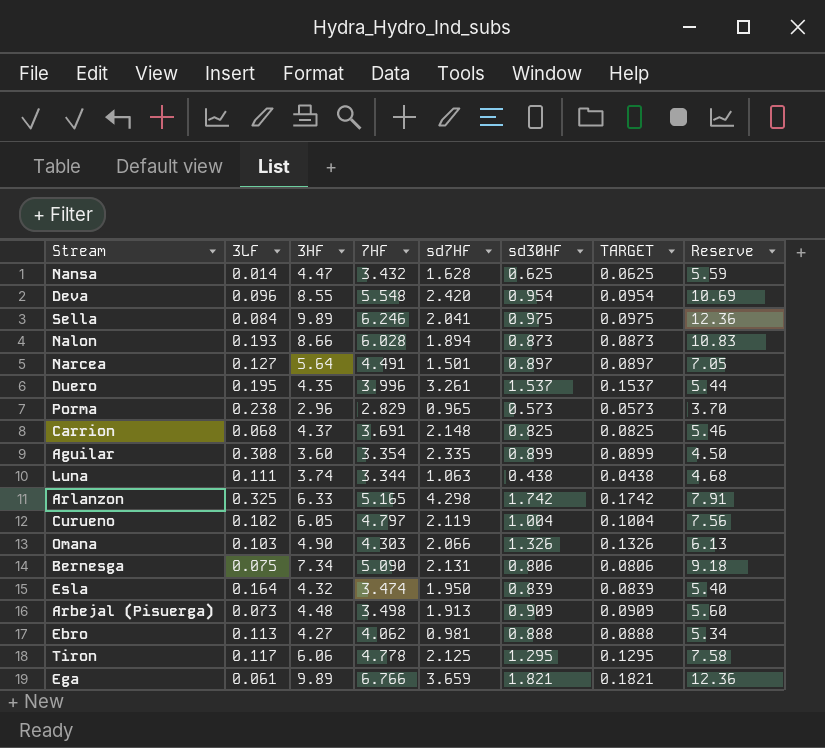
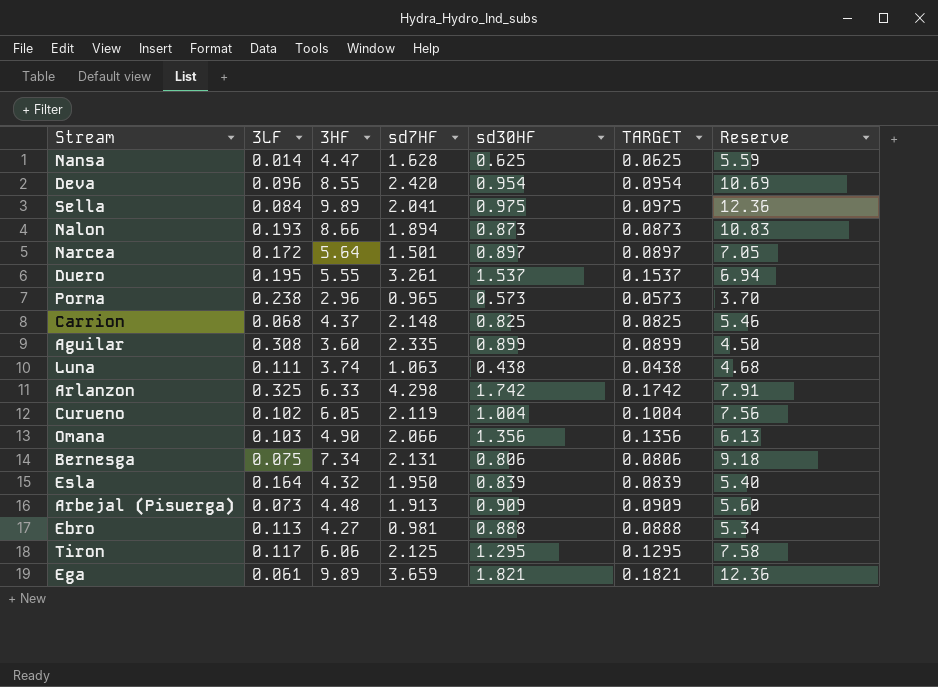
column 7HF | position: 4 -> none
Narcea | 3LF: 0.127 -> 0.172
Duero | 3HF: 4.35 -> 5.55
Duero | Reserve: 5.44 -> 6.94
Omana | sd30HF: 1.326 -> 1.356
Omana | TARGET: 0.1326 -> 0.1356

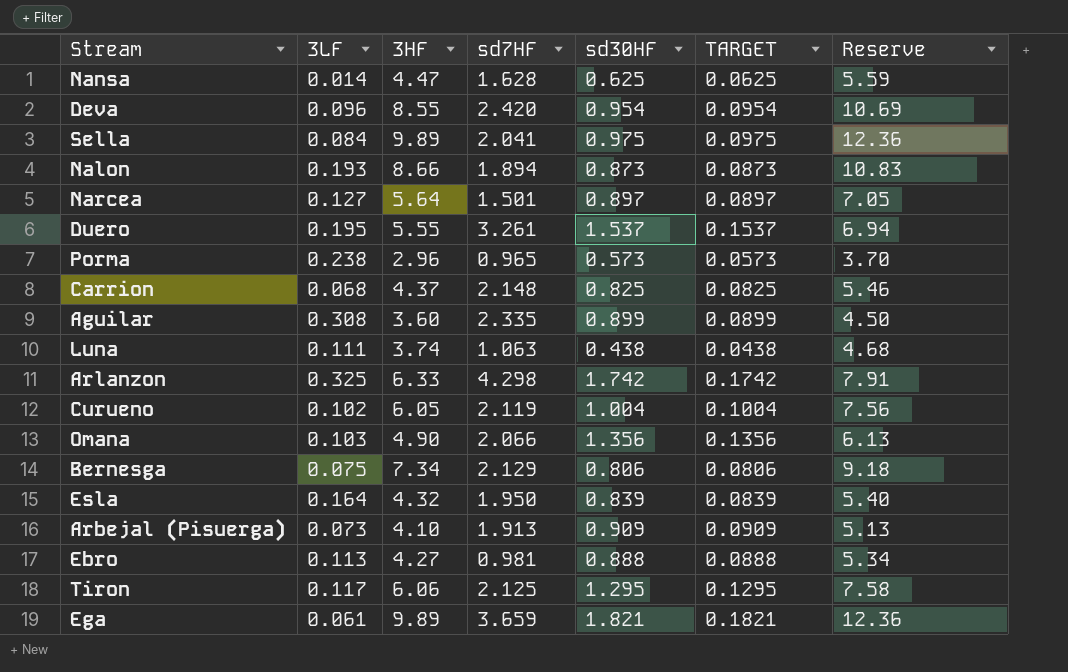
Narcea | 3LF: 0.172 -> 0.127
Bernesga | sd7HF: 2.131 -> 2.129
Arbejal (Pisuerga) | 3HF: 4.48 -> 4.10
Arbejal (Pisuerga) | Reserve: 5.60 -> 5.13

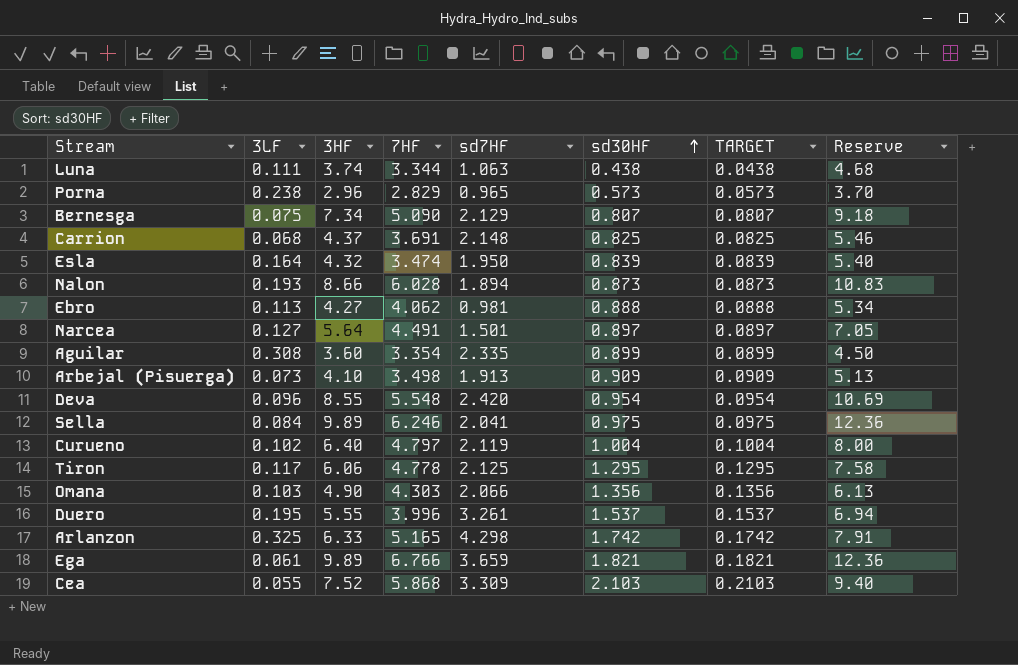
row order: none -> sd30HF ascending
column 7HF | position: none -> 4
row Nansa: 0.014 | 4.47 | 1.628 | 0.625 | 0.0625 | 5.59 -> none
Bernesga | sd30HF: 0.806 -> 0.807
Bernesga | TARGET: 0.0806 -> 0.0807
Curueno | 3HF: 6.05 -> 6.40
Curueno | Reserve: 7.56 -> 8.00
row Cea: none -> 0.055 | 7.52 | 5.868 | 3.309 | 2.103 | 0.2103 | 9.40

